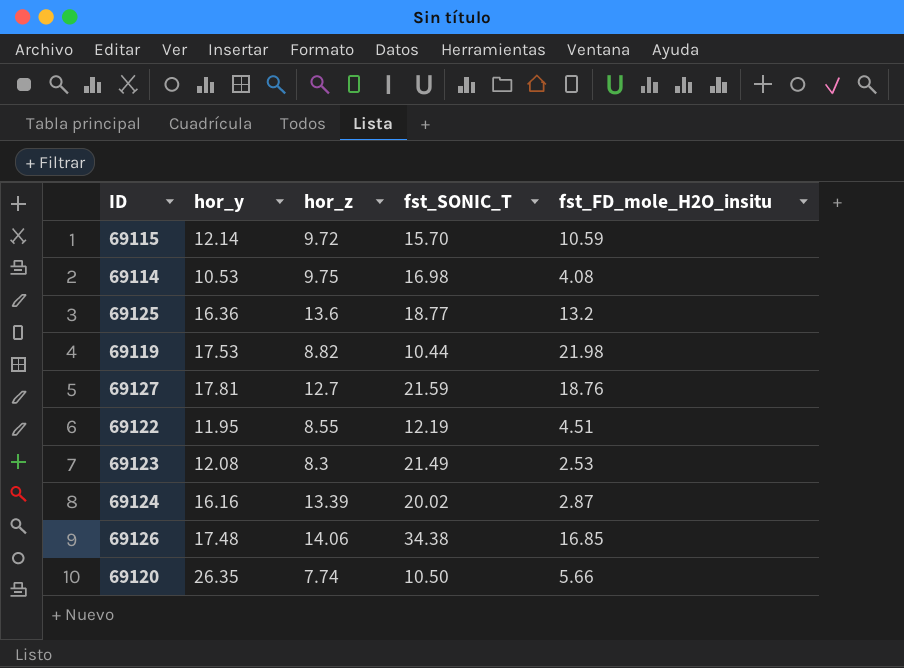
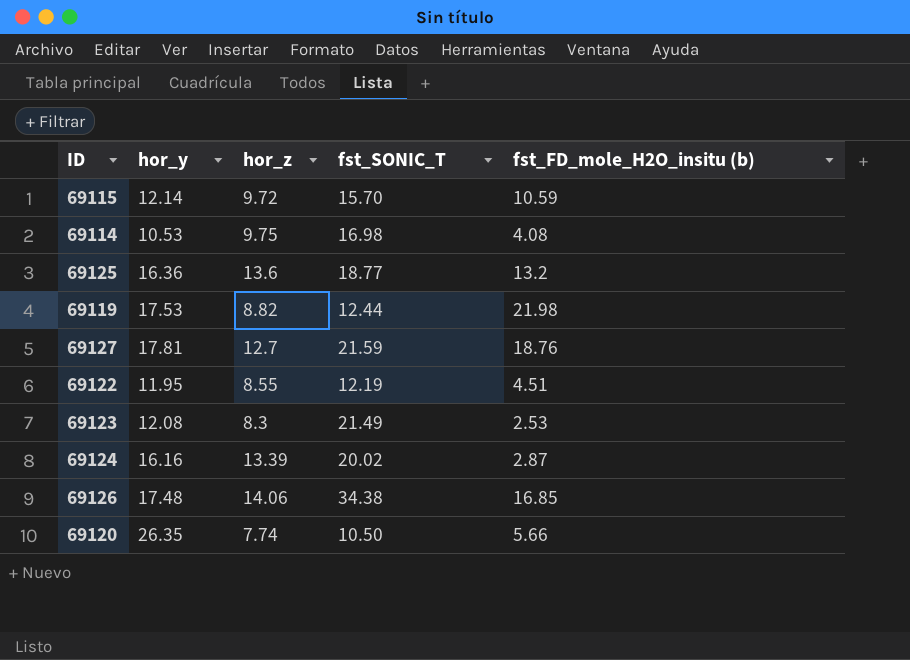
column name: fst_FD_mole_H2O_insitu -> fst_FD_mole_H2O_insitu (b)
69119 | fst_SONIC_T: 10.44 -> 12.44

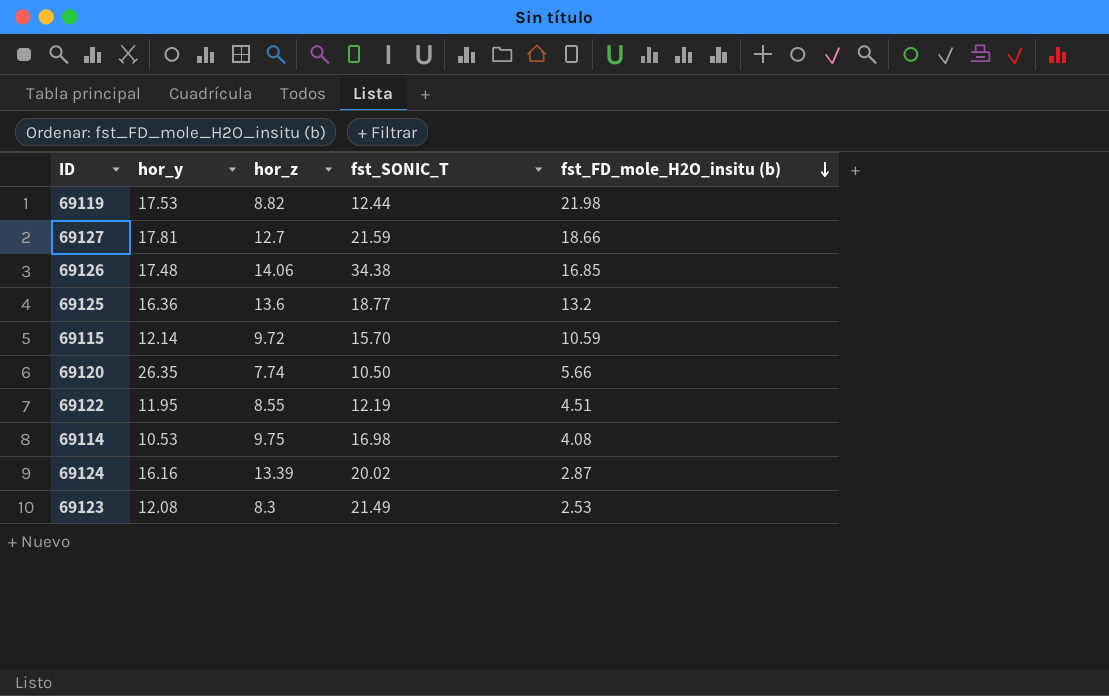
row order: none -> fst_FD_mole_H2O_insitu (b) descending
69127 | fst_FD_mole_H2O_insitu (b): 18.76 -> 18.66

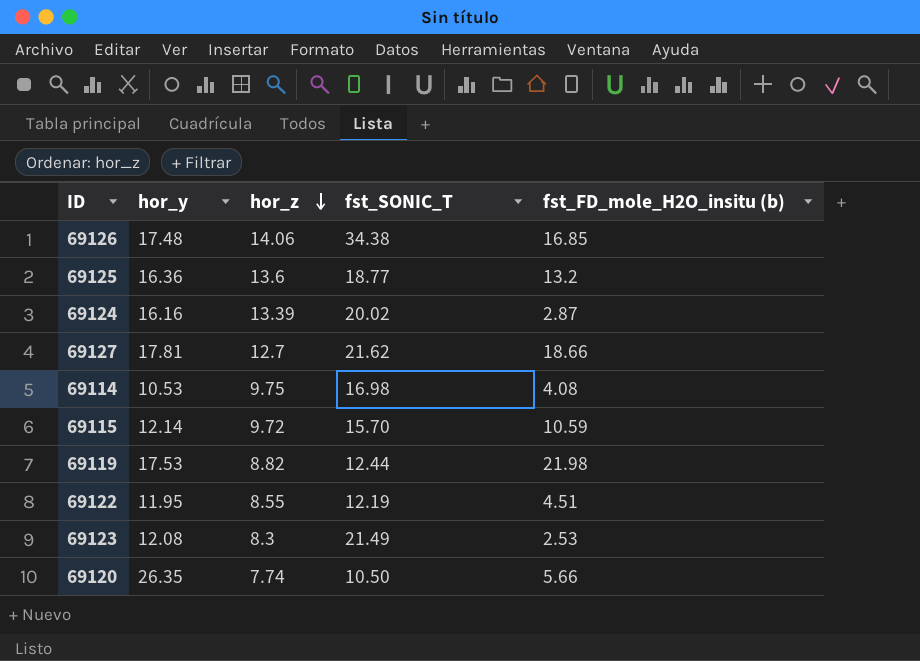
row order: fst_FD_mole_H2O_insitu (b) descending -> hor_z descending
69127 | fst_SONIC_T: 21.59 -> 21.62

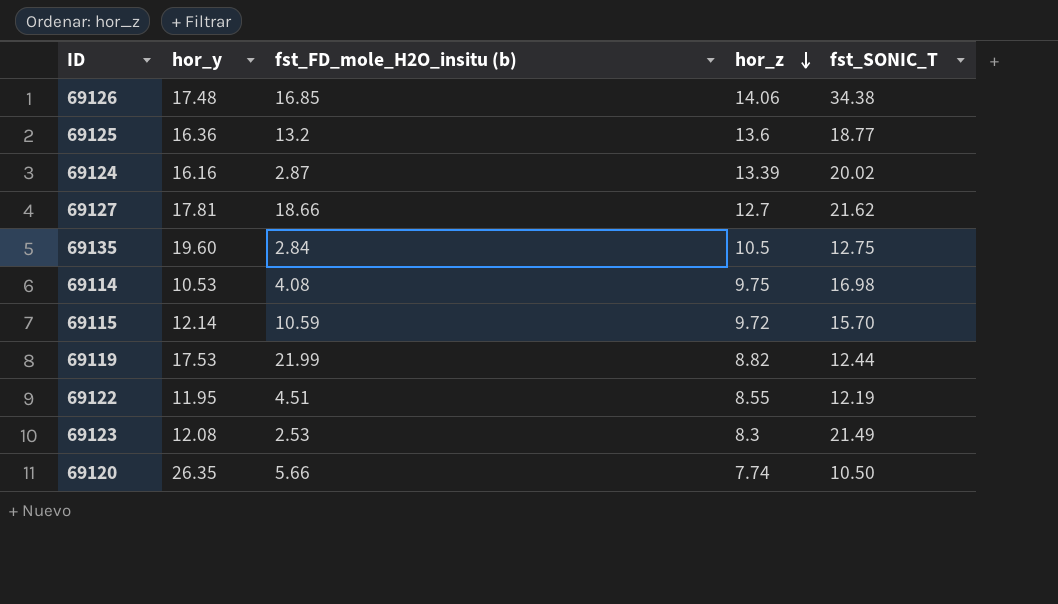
column fst_FD_mole_H2O_insitu (b) | position: 5 -> 3
row 69135: none -> 19.60 | 2.84 | 10.5 | 12.75
69119 | fst_FD_mole_H2O_insitu (b): 21.98 -> 21.99

